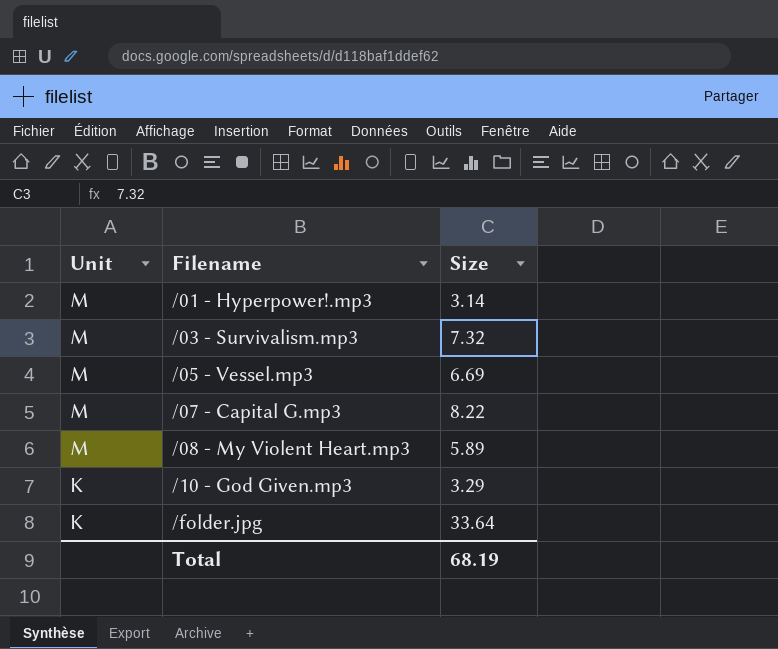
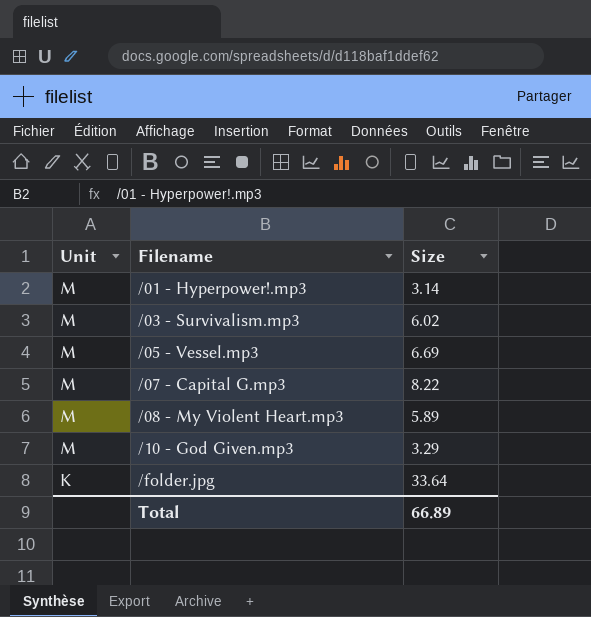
/03 - Survivalism.mp3 | Size: 7.32 -> 6.02
/10 - God Given.mp3 | Unit: K -> M
Total | Size: 68.19 -> 66.89

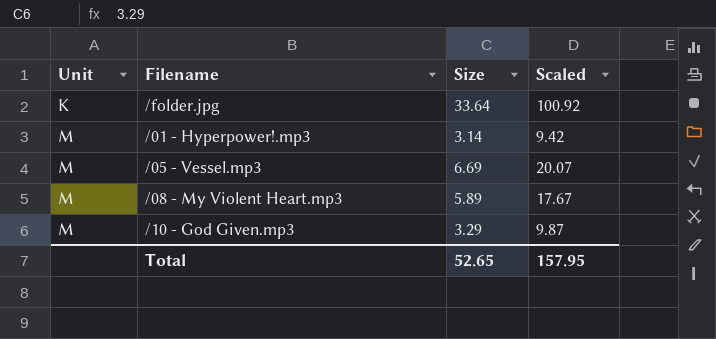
row order: Unit descending -> Unit ascending
column Scaled | formula: none -> [Size] * 3
row /03 - Survivalism.mp3: M | 6.02 -> none
row /07 - Capital G.mp3: M | 8.22 -> none
Total | Size: 66.89 -> 52.65

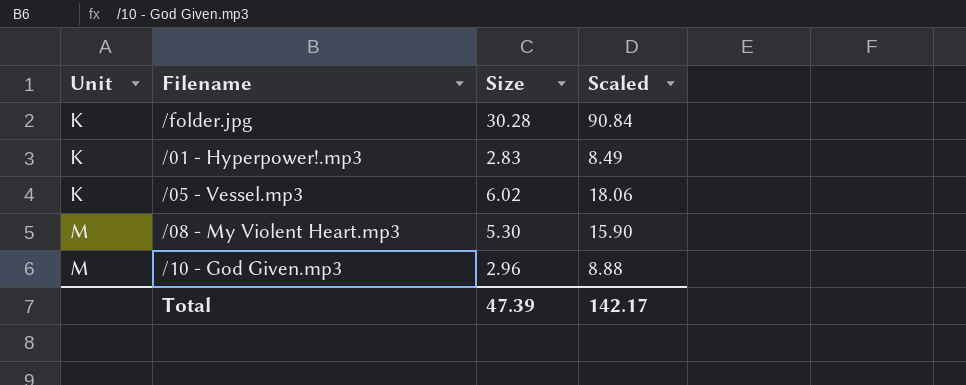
/folder.jpg | Size: 33.64 -> 30.28
/folder.jpg | Scaled: 100.92 -> 90.84
/01 - Hyperpower!.mp3 | Unit: M -> K
/01 - Hyperpower!.mp3 | Size: 3.14 -> 2.83
/01 - Hyperpower!.mp3 | Scaled: 9.42 -> 8.49
/05 - Vessel.mp3 | Unit: M -> K
/05 - Vessel.mp3 | Size: 6.69 -> 6.02
/05 - Vessel.mp3 | Scaled: 20.07 -> 18.06
/08 - My Violent Heart.mp3 | Size: 5.89 -> 5.30
/08 - My Violent Heart.mp3 | Scaled: 17.67 -> 15.90
/10 - God Given.mp3 | Size: 3.29 -> 2.96
/10 - God Given.mp3 | Scaled: 9.87 -> 8.88
Total | Size: 52.65 -> 47.39
Total | Scaled: 157.95 -> 142.17

